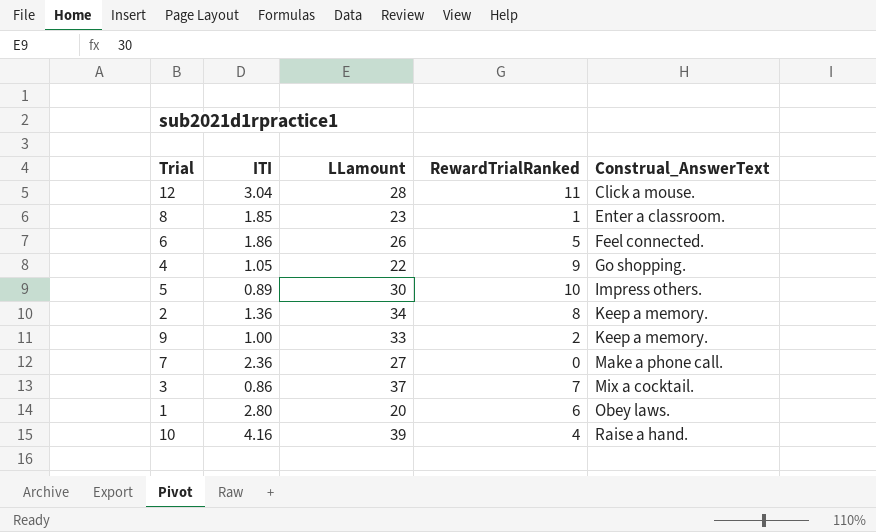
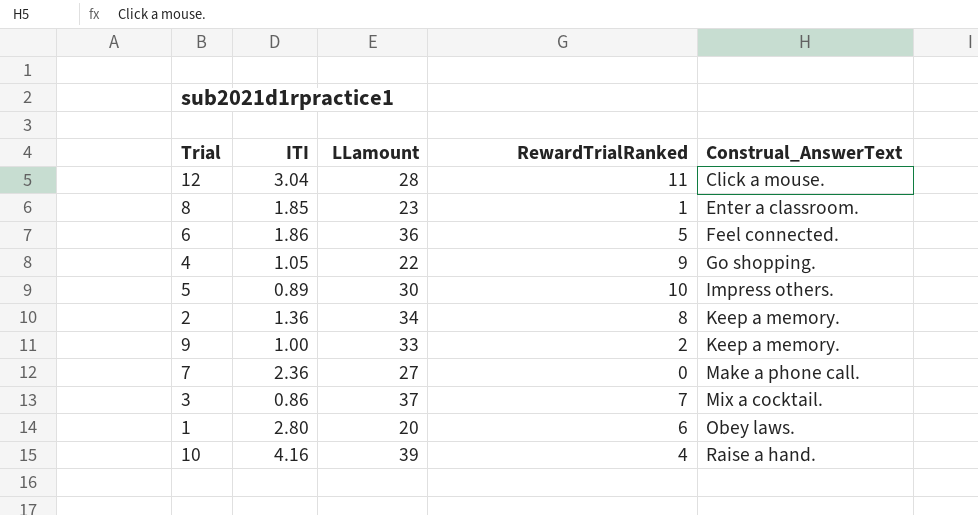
6 | LLamount: 26 -> 36

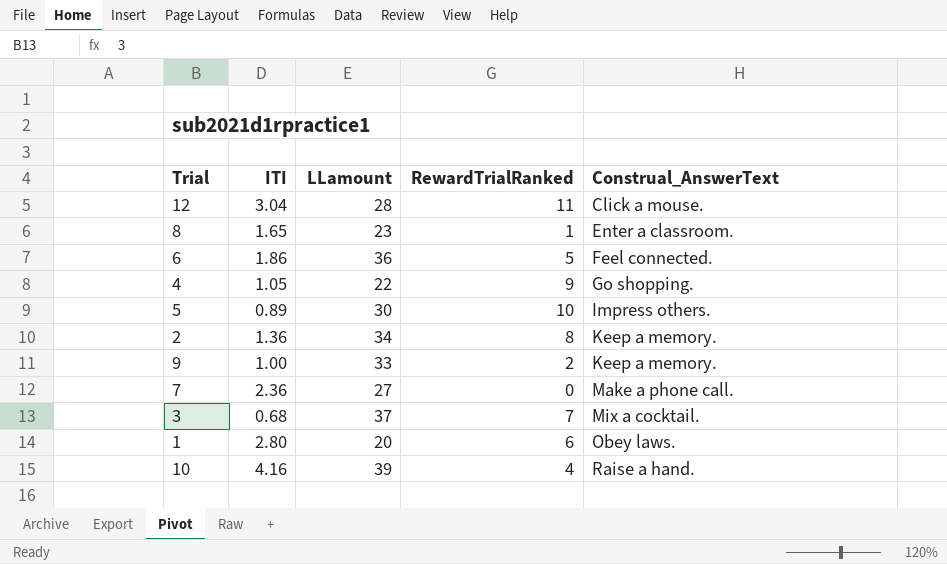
8 | ITI: 1.85 -> 1.65
3 | ITI: 0.86 -> 0.68

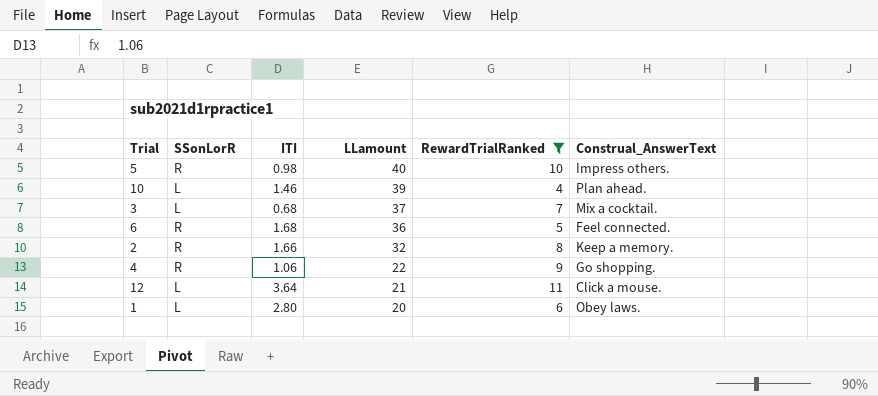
filter: none -> RewardTrialRanked >= 4
row order: Construal_AnswerText ascending -> LLamount descending
column SSonLorR | position: none -> 2
5 | ITI: 0.89 -> 0.98
5 | LLamount: 30 -> 40
10 | ITI: 4.16 -> 1.46
10 | Construal_AnswerText: Raise a hand. -> Plan ahead.
6 | ITI: 1.86 -> 1.68
2 | ITI: 1.36 -> 1.66
2 | LLamount: 34 -> 32
4 | ITI: 1.05 -> 1.06
12 | ITI: 3.04 -> 3.64
12 | LLamount: 28 -> 21

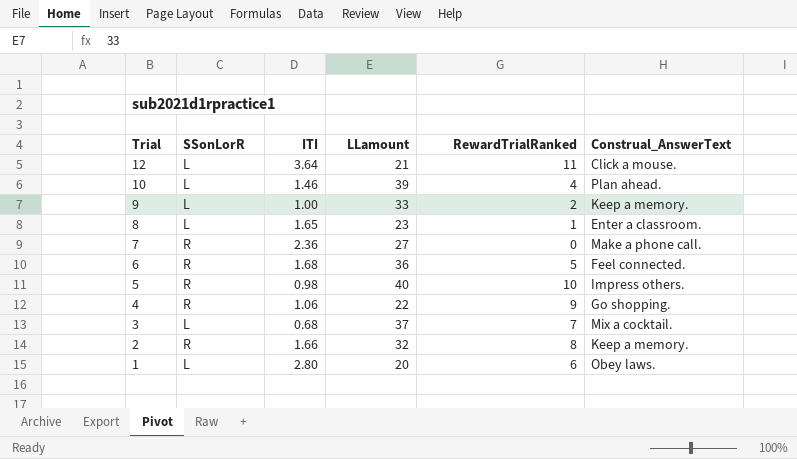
filter: RewardTrialRanked >= 4 -> none
row order: LLamount descending -> Trial descending

